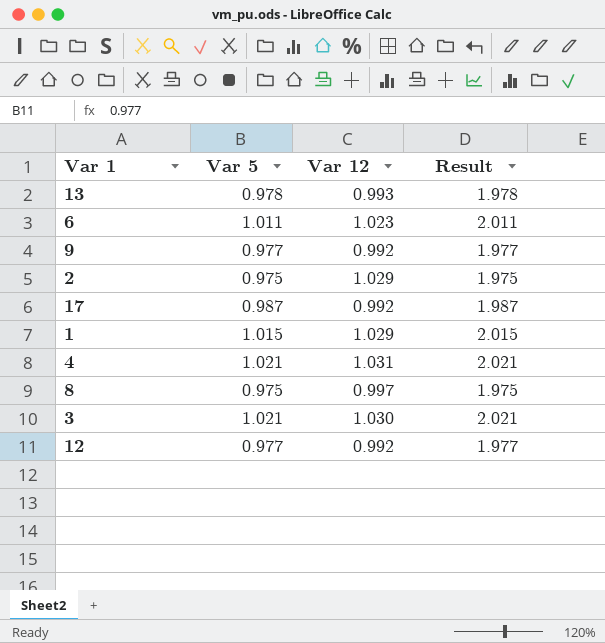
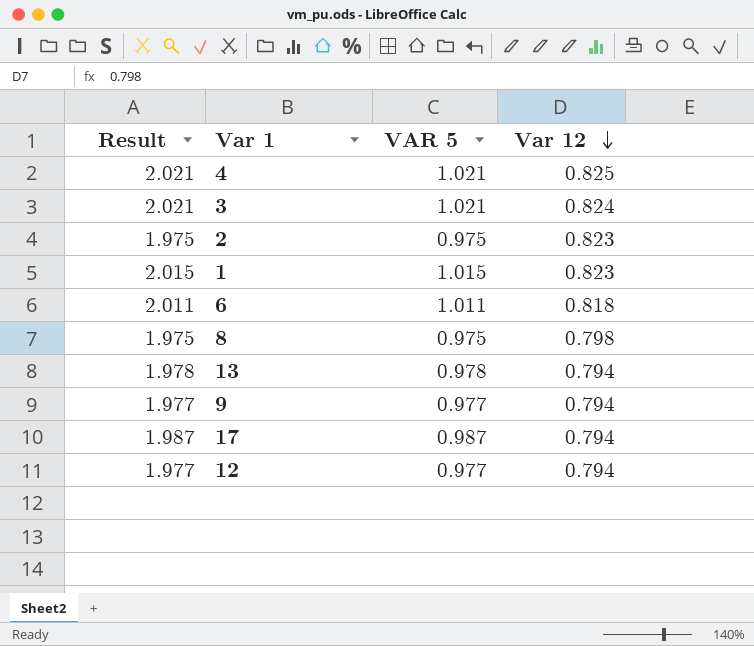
row order: none -> Var 12 descending
column Result | position: 4 -> 1
column name: Var 5 -> VAR 5
4 | Var 12: 1.031 -> 0.825
3 | Var 12: 1.030 -> 0.824
2 | Var 12: 1.029 -> 0.823
1 | Var 12: 1.029 -> 0.823
6 | Var 12: 1.023 -> 0.818
8 | Var 12: 0.997 -> 0.798
13 | Var 12: 0.993 -> 0.794
9 | Var 12: 0.992 -> 0.794
17 | Var 12: 0.992 -> 0.794
12 | Var 12: 0.992 -> 0.794

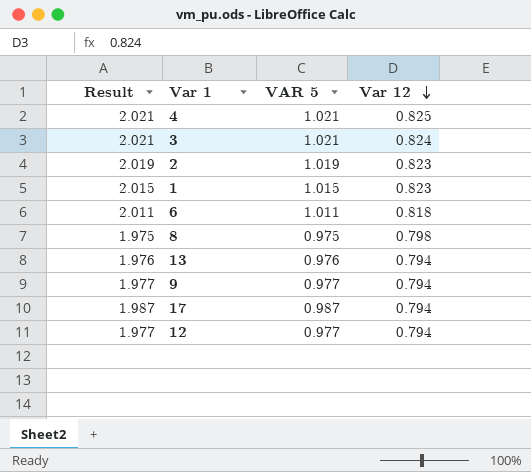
2 | Result: 1.975 -> 2.019
2 | VAR 5: 0.975 -> 1.019
13 | Result: 1.978 -> 1.976
13 | VAR 5: 0.978 -> 0.976

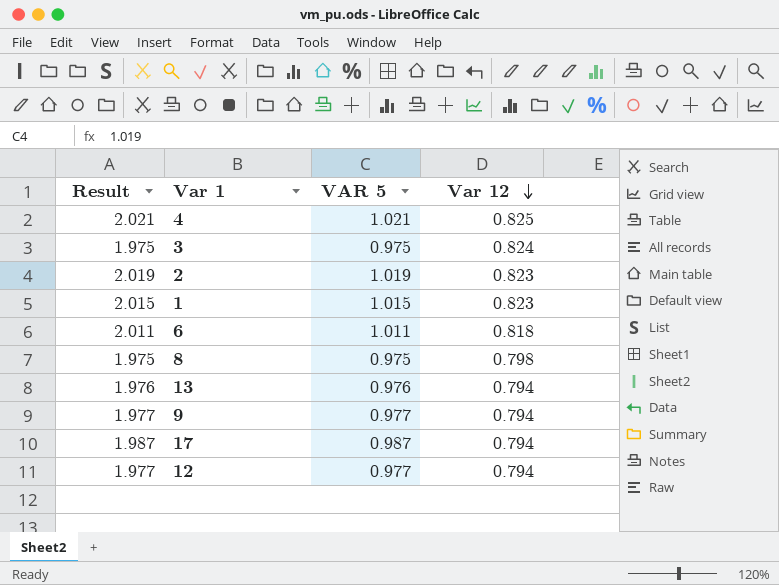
3 | Result: 2.021 -> 1.975
3 | VAR 5: 1.021 -> 0.975

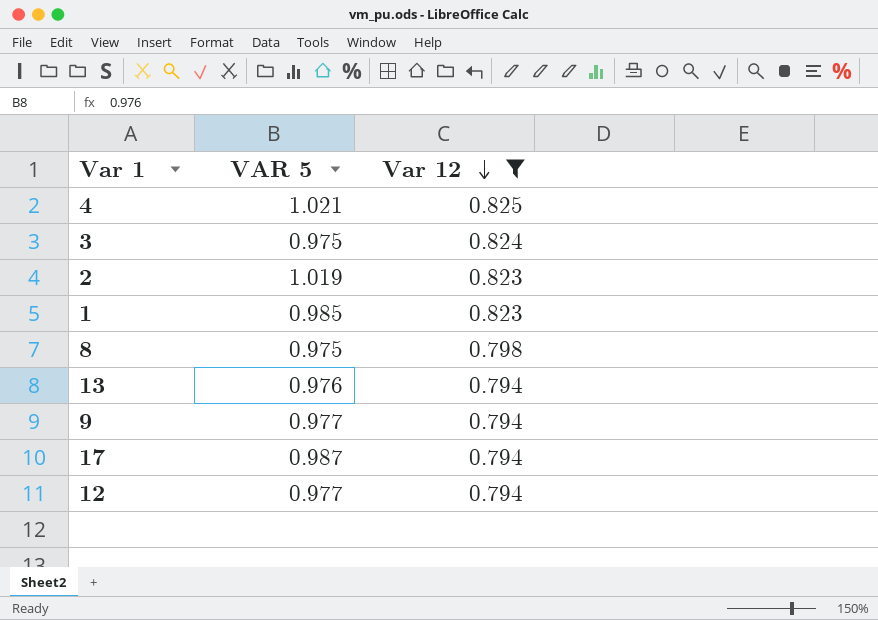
filter: none -> Var 12 != 0.818
column Result | formula: [VAR 5] + 1 -> none
1 | VAR 5: 1.015 -> 0.985

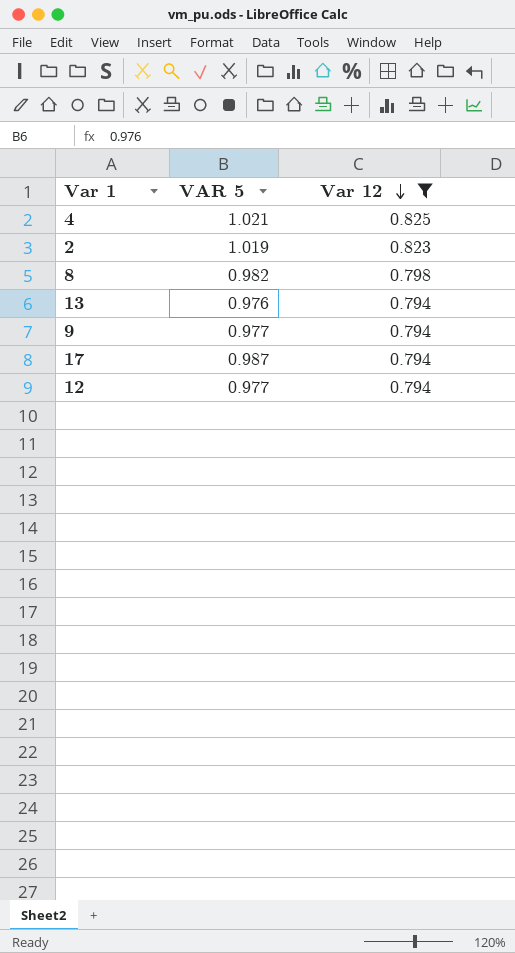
row 3: 0.975 | 0.824 -> none
row 1: 0.985 | 0.823 -> none
8 | VAR 5: 0.975 -> 0.982

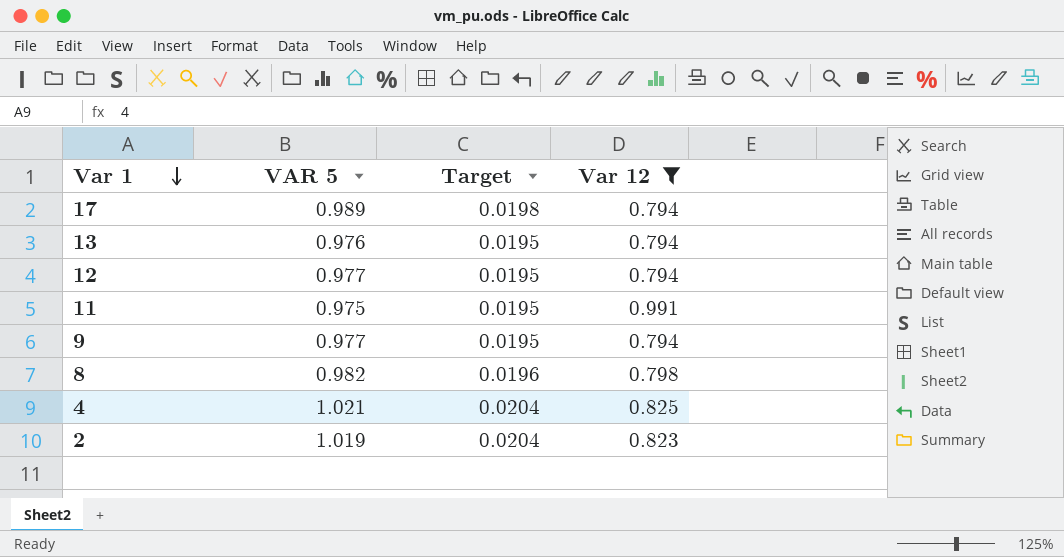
row order: Var 12 descending -> Var 1 descending
column Target | formula: none -> [VAR 5] * 0.02
17 | VAR 5: 0.987 -> 0.989
row 11: none -> 0.975 | 0.0195 | 0.991

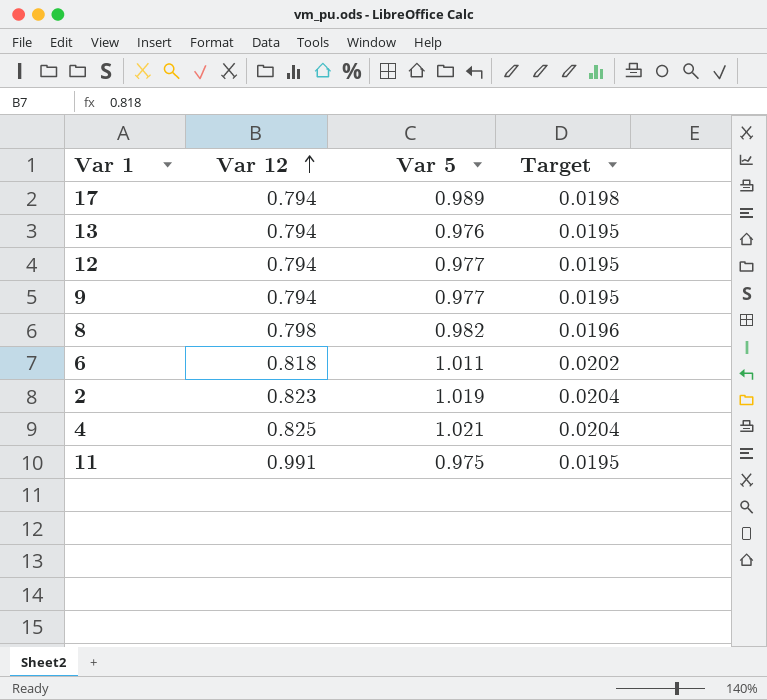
filter: Var 12 != 0.818 -> none
row order: Var 1 descending -> Var 12 ascending
column Var 12 | position: 4 -> 2
column name: VAR 5 -> Var 5

